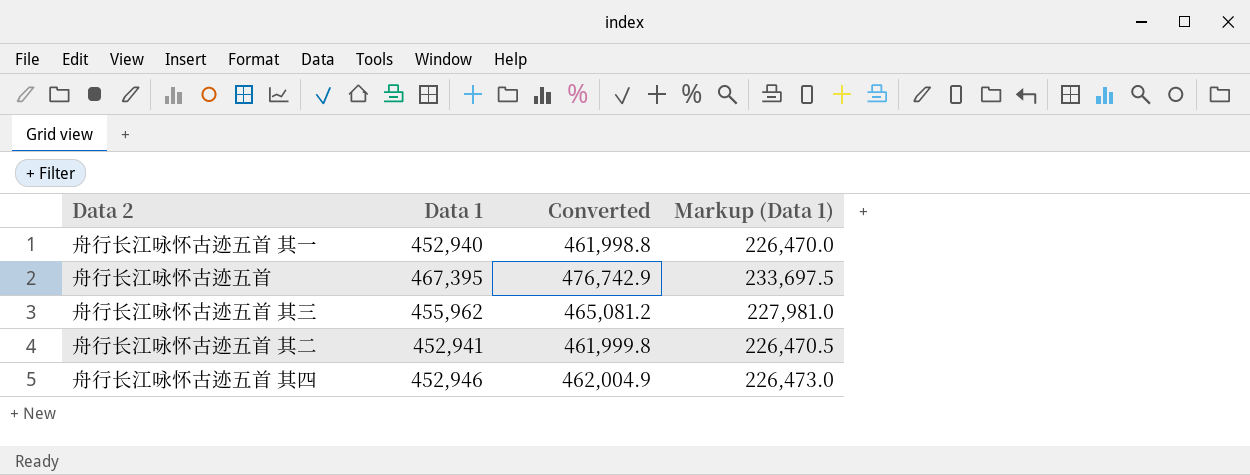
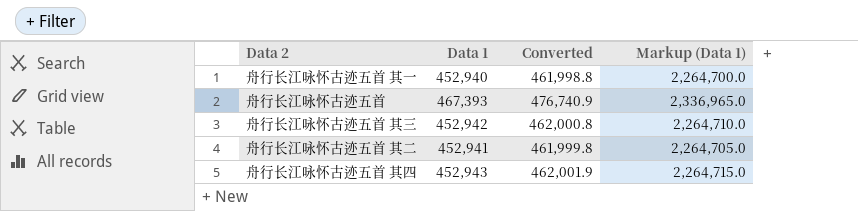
column Markup (Data 1) | formula: [Data 1] * 0.5 -> [Data 1] * 5
舟行长江咏怀古迹五首 | Data 1: 467,395 -> 467,393
舟行长江咏怀古迹五首 | Converted: 476,742.9 -> 476,740.9
舟行长江咏怀古迹五首 其三 | Data 1: 455,962 -> 452,942
舟行长江咏怀古迹五首 其三 | Converted: 465,081.2 -> 462,000.8
舟行长江咏怀古迹五首 其四 | Data 1: 452,946 -> 452,943
舟行长江咏怀古迹五首 其四 | Converted: 462,004.9 -> 462,001.9

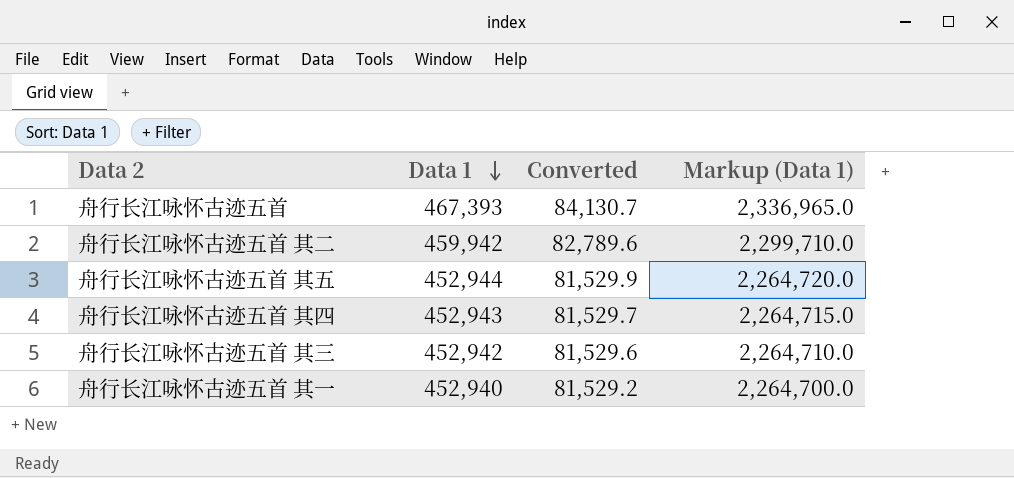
row order: none -> Data 1 descending
column Converted | formula: [Data 1] * 1.02 -> [Data 1] * 0.18
舟行长江咏怀古迹五首 其二 | Data 1: 452,941 -> 459,942
舟行长江咏怀古迹五首 其二 | Markup (Data 1): 2,264,705.0 -> 2,299,710.0
row 舟行长江咏怀古迹五首 其五: none -> 452,944 | 81,529.9 | 2,264,720.0

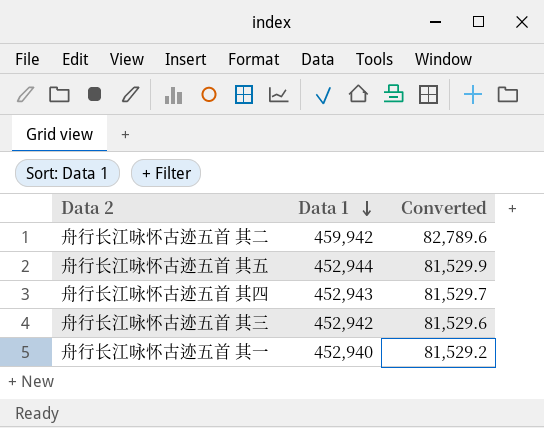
column Markup (Data 1) | formula: [Data 1] * 5 -> none
row 舟行长江咏怀古迹五首: 467,393 | 84,130.7 | 2,336,965.0 -> none

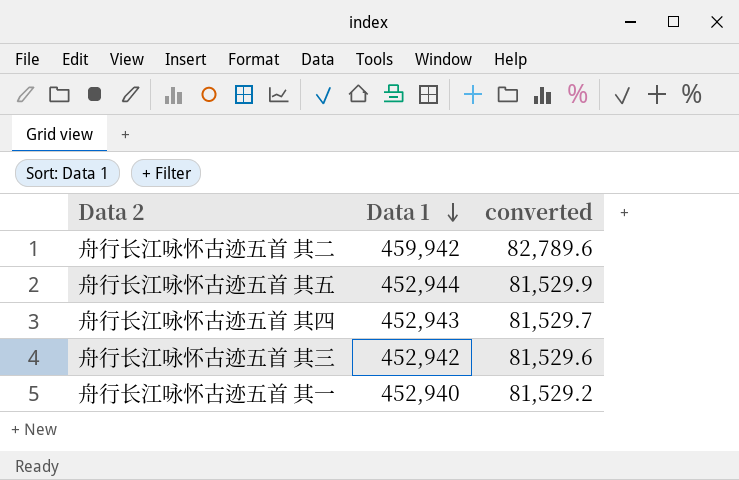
column name: Converted -> converted

